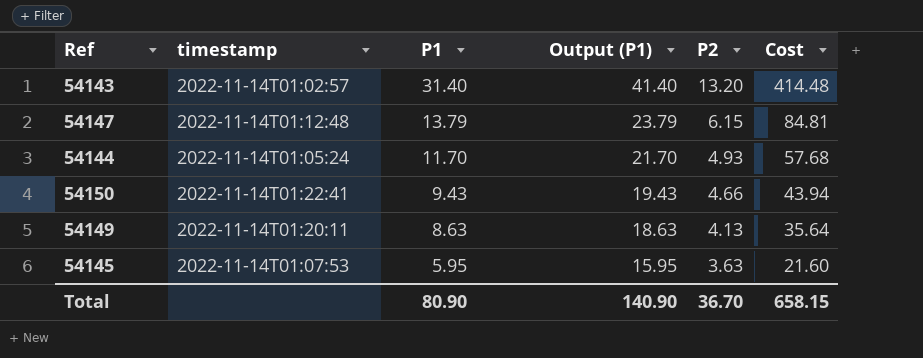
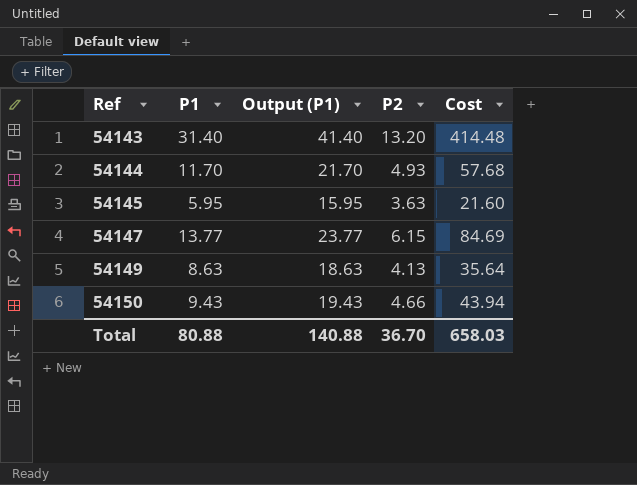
row order: P1 descending -> Ref ascending
column timestamp | position: 2 -> none
54147 | P1: 13.79 -> 13.77
54147 | Output (P1): 23.79 -> 23.77
54147 | Cost: 84.81 -> 84.69
Total | P1: 80.90 -> 80.88
Total | Output (P1): 140.90 -> 140.88
Total | Cost: 658.15 -> 658.03

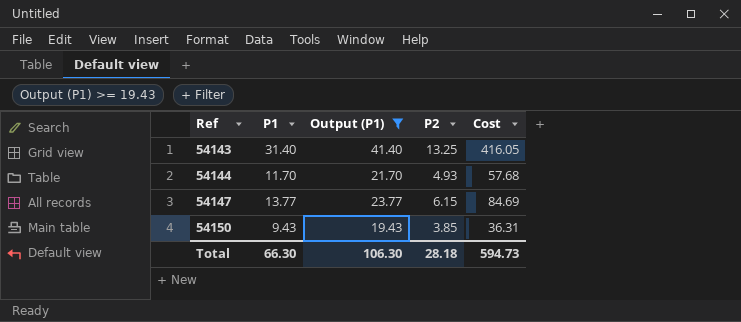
filter: none -> Output (P1) >= 19.43
54143 | P2: 13.20 -> 13.25
54143 | Cost: 414.48 -> 416.05
54150 | P2: 4.66 -> 3.85
54150 | Cost: 43.94 -> 36.31
Total | P1: 80.88 -> 66.30
Total | Output (P1): 140.88 -> 106.30
Total | P2: 36.70 -> 28.18
Total | Cost: 658.03 -> 594.73

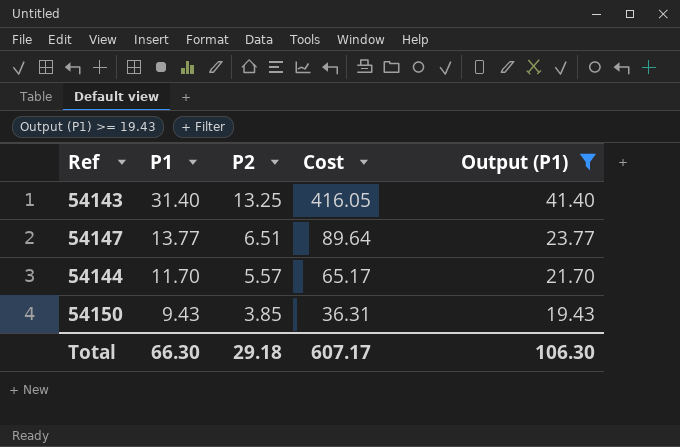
row order: Ref ascending -> P1 descending
column Output (P1) | position: 3 -> 5
54147 | P2: 6.15 -> 6.51
54147 | Cost: 84.69 -> 89.64
54144 | P2: 4.93 -> 5.57
54144 | Cost: 57.68 -> 65.17
Total | P2: 28.18 -> 29.18
Total | Cost: 594.73 -> 607.17

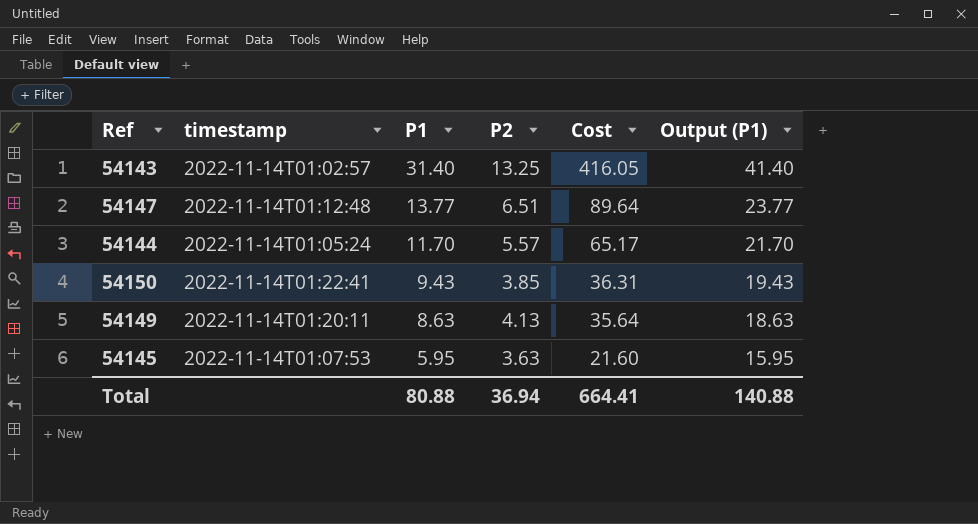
filter: Output (P1) >= 19.43 -> none
column timestamp | position: none -> 2
Total | P1: 66.30 -> 80.88
Total | P2: 29.18 -> 36.94
Total | Cost: 607.17 -> 664.41
Total | Output (P1): 106.30 -> 140.88

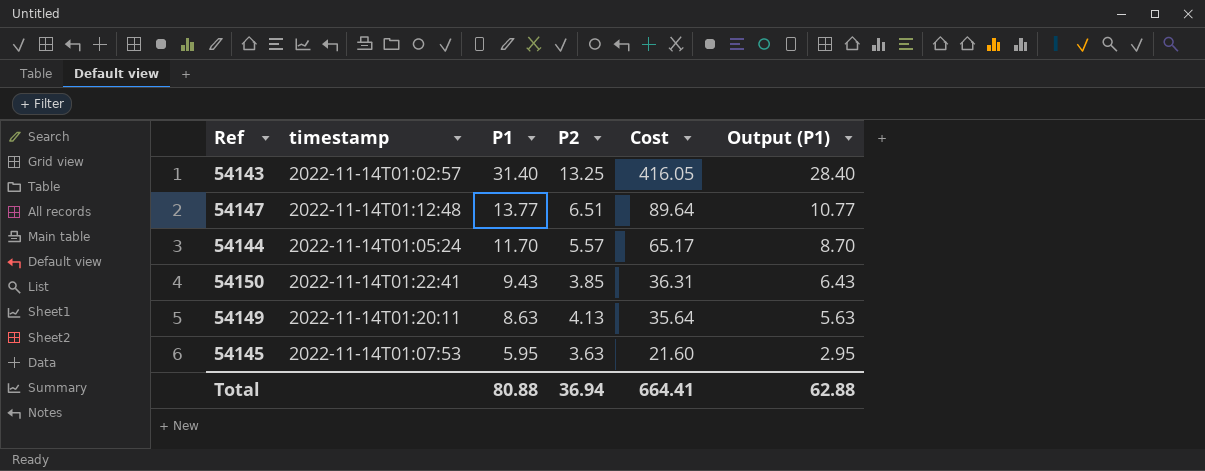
column Output (P1) | formula: [P1] + 10 -> [P1] - 3
Total | Output (P1): 140.88 -> 62.88

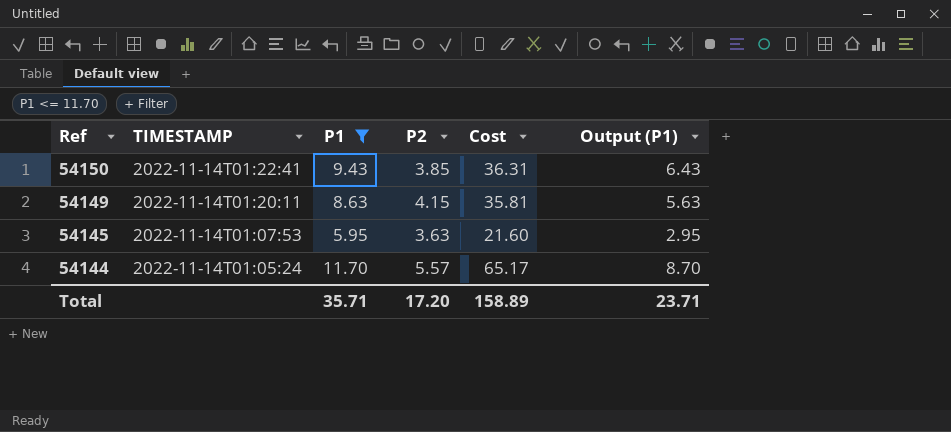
filter: none -> P1 <= 11.70
row order: P1 descending -> Ref descending
column name: timestamp -> TIMESTAMP
54149 | P2: 4.13 -> 4.15
54149 | Cost: 35.64 -> 35.81
Total | P1: 80.88 -> 35.71
Total | P2: 36.94 -> 17.20
Total | Cost: 664.41 -> 158.89
Total | Output (P1): 62.88 -> 23.71

